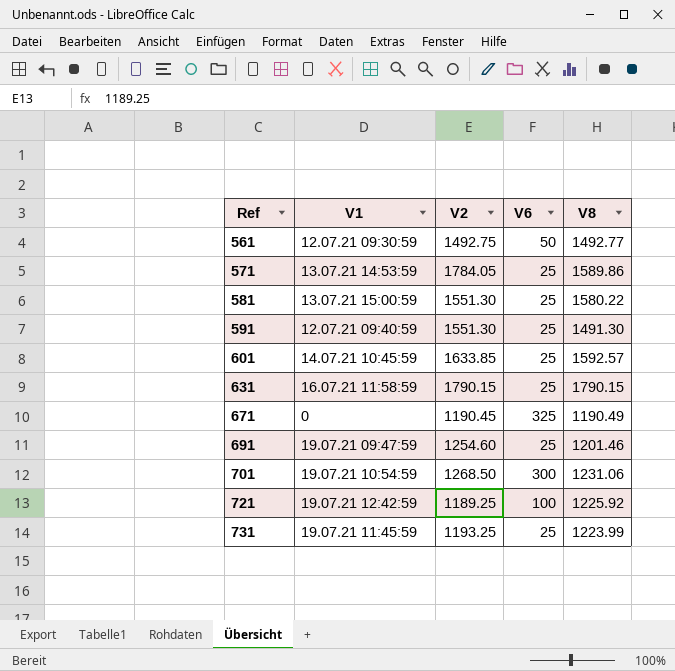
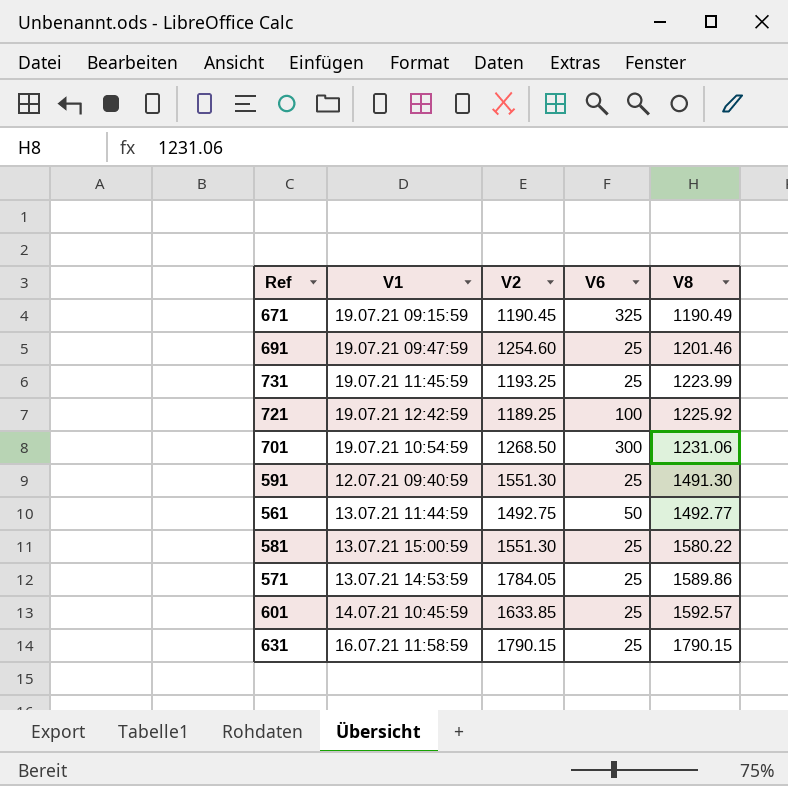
row order: Ref ascending -> V8 ascending
671 | V1: 0 -> 19.07.21 09:15:59
561 | V1: 12.07.21 09:30:59 -> 13.07.21 11:44:59

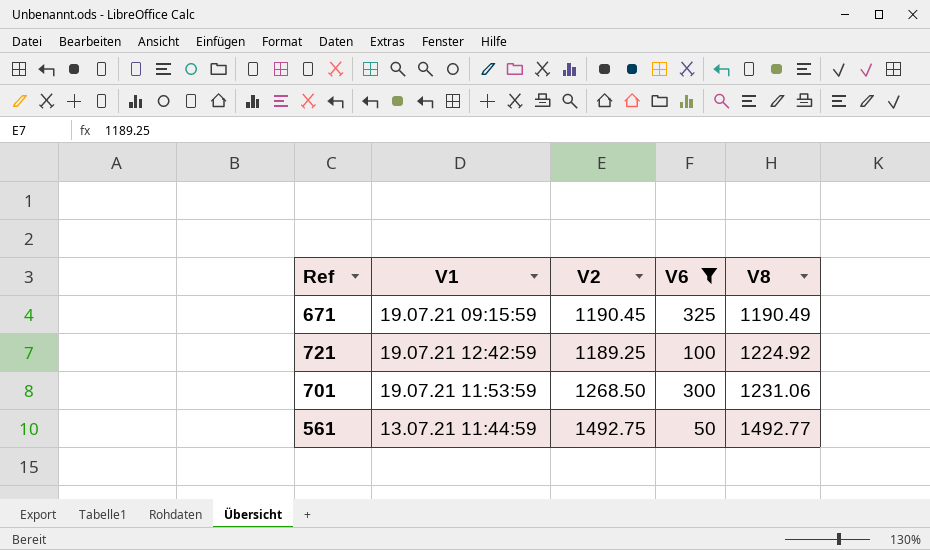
filter: none -> V6 != 25
721 | V8: 1225.92 -> 1224.92
701 | V1: 19.07.21 10:54:59 -> 19.07.21 11:53:59

